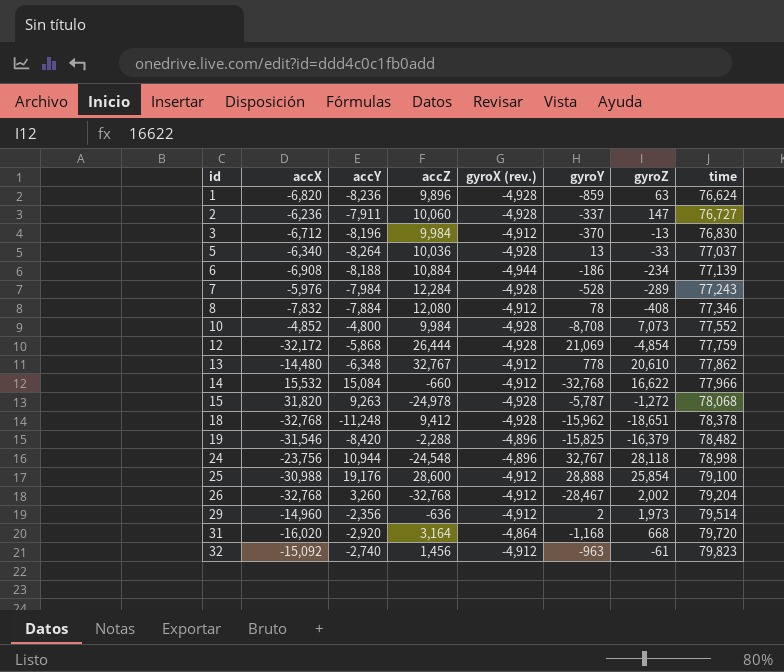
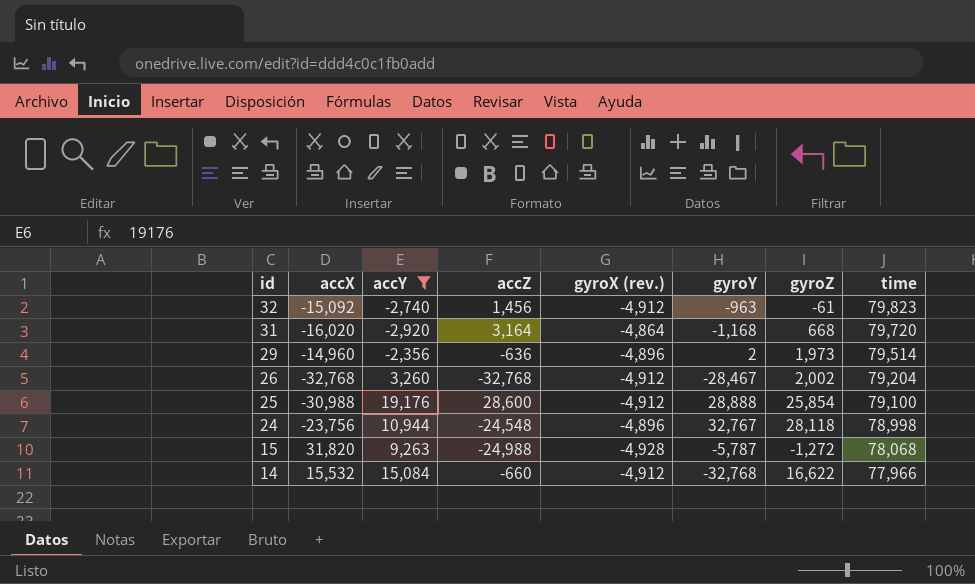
filter: none -> accY >= -2,920
row order: id ascending -> id descending
29 | gyroX (rev.): -4,912 -> -4,896
15 | accZ: -24,978 -> -24,988

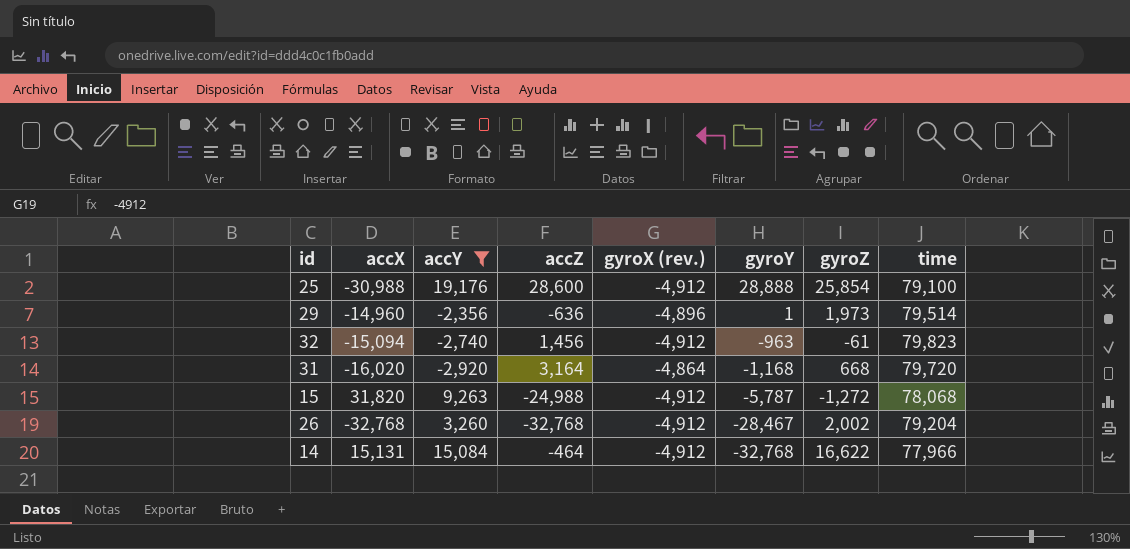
row order: id descending -> gyroY descending
row 24: -23,756 | 10,944 | -24,548 | -4,896 | 32,767 | 28,118 | 78,998 -> none
29 | gyroY: 2 -> 1
32 | accX: -15,092 -> -15,094
15 | gyroX (rev.): -4,928 -> -4,912
14 | accX: 15,532 -> 15,131
14 | accZ: -660 -> -464

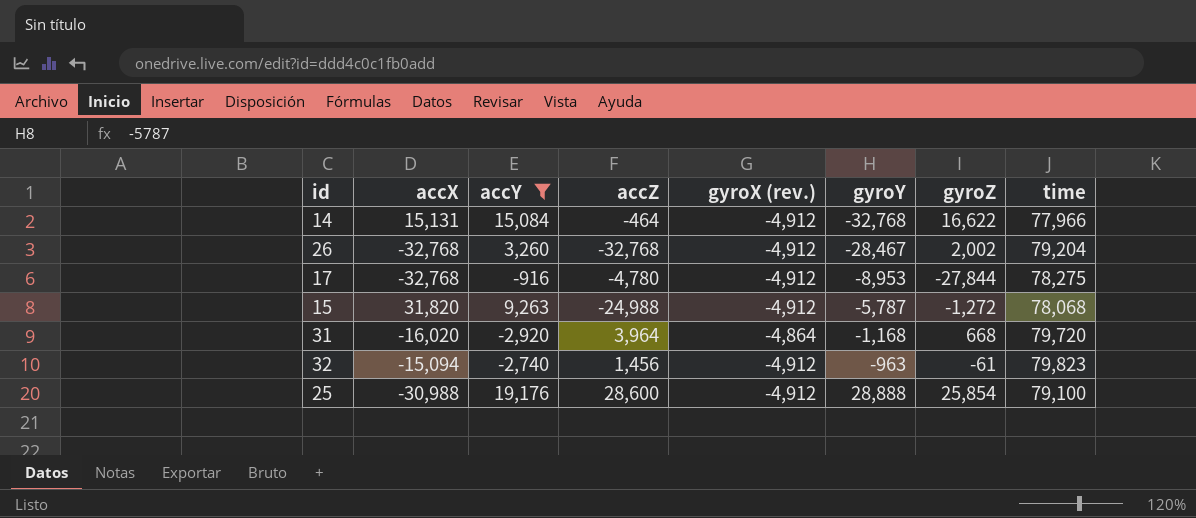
row order: gyroY descending -> gyroY ascending
row 29: -14,960 | -2,356 | -636 | -4,896 | 1 | 1,973 | 79,514 -> none
row 17: none -> -32,768 | -916 | -4,780 | -4,912 | -8,953 | -27,844 | 78,275
31 | accZ: 3,164 -> 3,964

